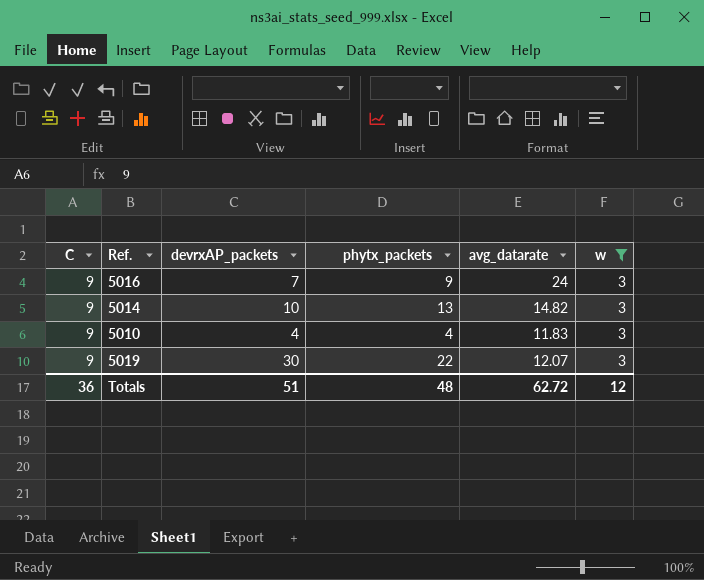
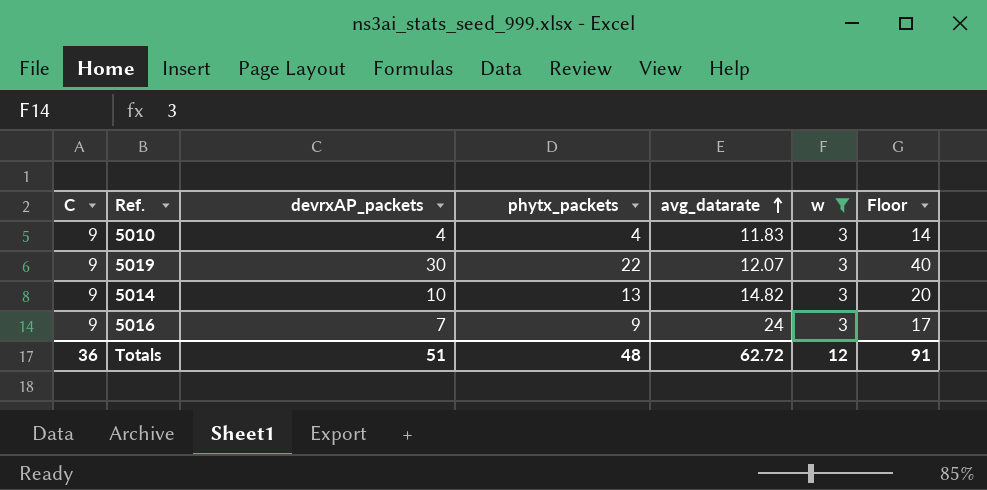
row order: none -> avg_datarate ascending
column Floor | formula: none -> [devrxAP_packets] + 10

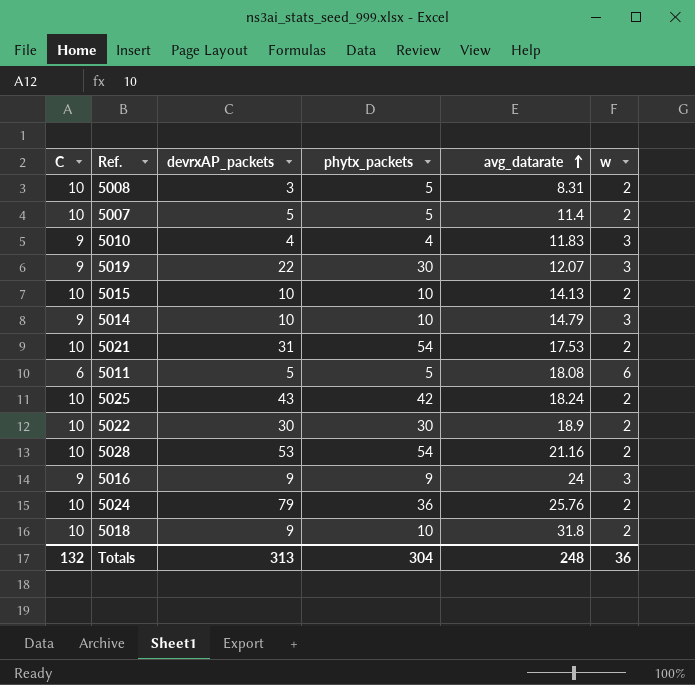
filter: w = 3 -> none
column Floor | formula: [devrxAP_packets] + 10 -> none
5019 | devrxAP_packets: 30 -> 22
5019 | phytx_packets: 22 -> 30
5014 | phytx_packets: 13 -> 10
5014 | avg_datarate: 14.82 -> 14.79
5016 | devrxAP_packets: 7 -> 9
Totals | C: 36 -> 132
Totals | devrxAP_packets: 51 -> 313
Totals | phytx_packets: 48 -> 304
Totals | avg_datarate: 62.72 -> 248
Totals | w: 12 -> 36

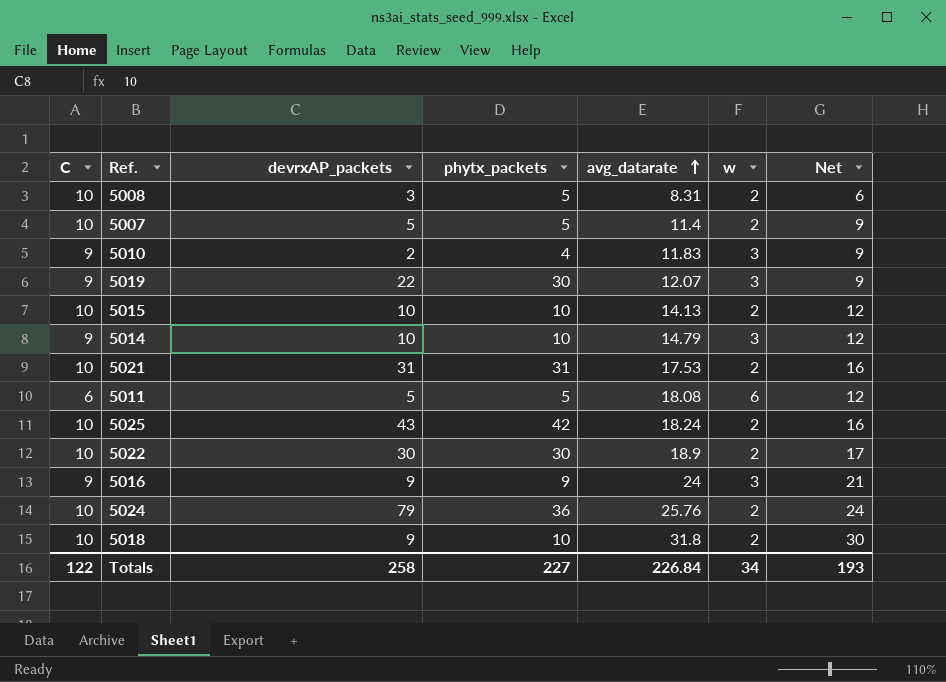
column Net | formula: none -> [avg_datarate] - [w]
row 5028: 10 | 53 | 54 | 21.16 | 2 -> none
5010 | devrxAP_packets: 4 -> 2
5021 | phytx_packets: 54 -> 31
Totals | C: 132 -> 122
Totals | devrxAP_packets: 313 -> 258
Totals | phytx_packets: 304 -> 227
Totals | avg_datarate: 248 -> 226.84
Totals | w: 36 -> 34

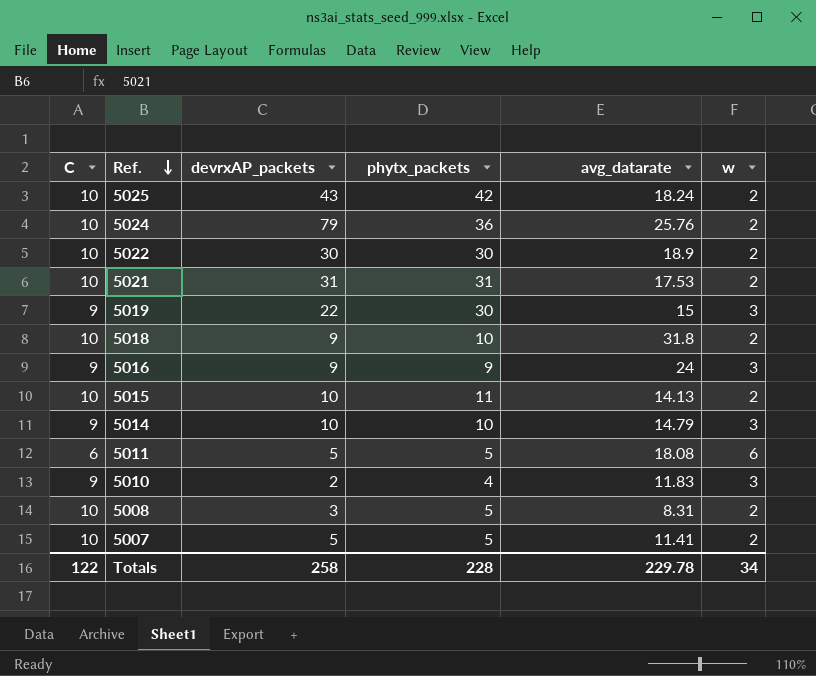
row order: avg_datarate ascending -> Ref. descending
column Net | formula: [avg_datarate] - [w] -> none
5019 | avg_datarate: 12.07 -> 15
5015 | phytx_packets: 10 -> 11
5007 | avg_datarate: 11.4 -> 11.41
Totals | phytx_packets: 227 -> 228
Totals | avg_datarate: 226.84 -> 229.78

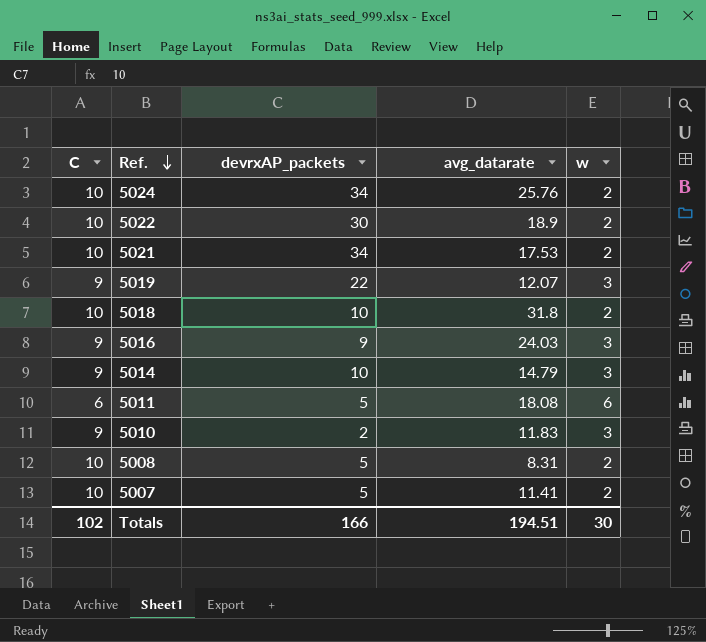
column phytx_packets | position: 4 -> none
row 5025: 10 | 43 | 42 | 18.24 | 2 -> none
row 5015: 10 | 10 | 11 | 14.13 | 2 -> none
5024 | devrxAP_packets: 79 -> 34
5021 | devrxAP_packets: 31 -> 34
5019 | avg_datarate: 15 -> 12.07
5018 | devrxAP_packets: 9 -> 10
5016 | avg_datarate: 24 -> 24.03
5008 | devrxAP_packets: 3 -> 5
Totals | C: 122 -> 102
Totals | devrxAP_packets: 258 -> 166
Totals | avg_datarate: 229.78 -> 194.51
Totals | w: 34 -> 30

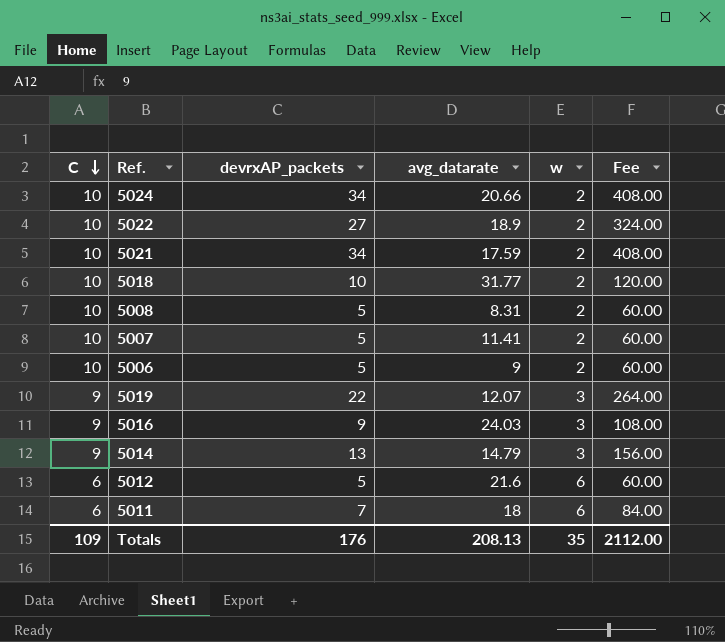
row order: Ref. descending -> C descending
column Fee | formula: none -> [devrxAP_packets] * 12
row 5010: 9 | 2 | 11.83 | 3 -> none
5024 | avg_datarate: 25.76 -> 20.66
5022 | devrxAP_packets: 30 -> 27
5021 | avg_datarate: 17.53 -> 17.59
5018 | avg_datarate: 31.8 -> 31.77
row 5006: none -> 10 | 5 | 9 | 2 | 60.00
5014 | devrxAP_packets: 10 -> 13
row 5012: none -> 6 | 5 | 21.6 | 6 | 60.00
5011 | devrxAP_packets: 5 -> 7
5011 | avg_datarate: 18.08 -> 18
Totals | C: 102 -> 109
Totals | devrxAP_packets: 166 -> 176
Totals | avg_datarate: 194.51 -> 208.13
Totals | w: 30 -> 35

